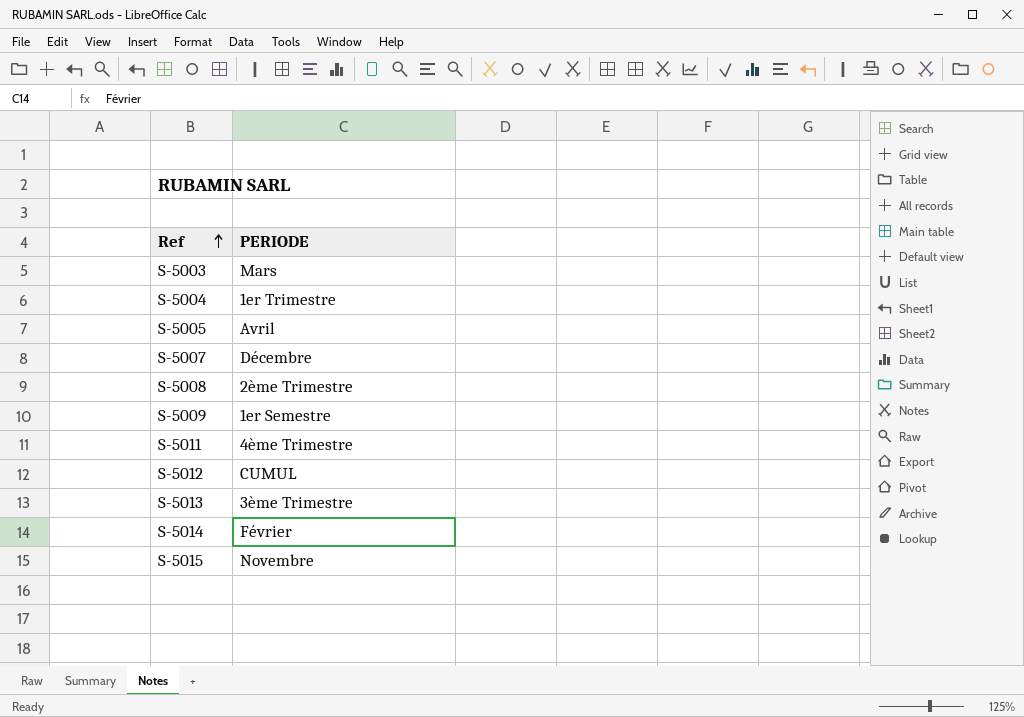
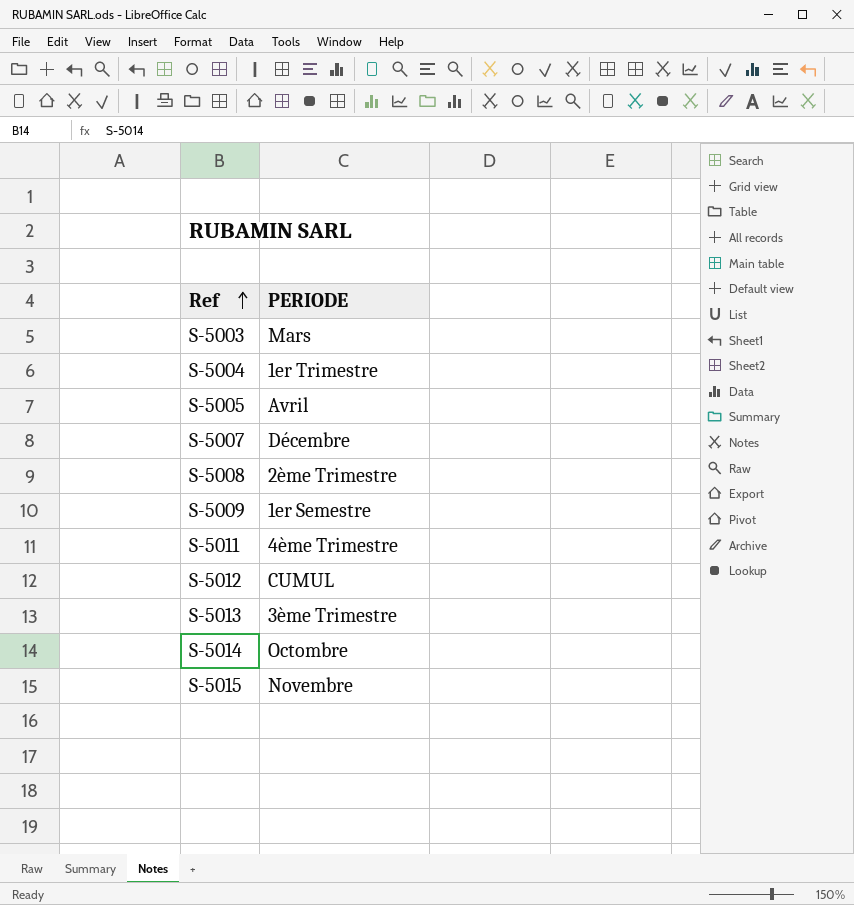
S-5014 | PERIODE: Février -> Octombre

